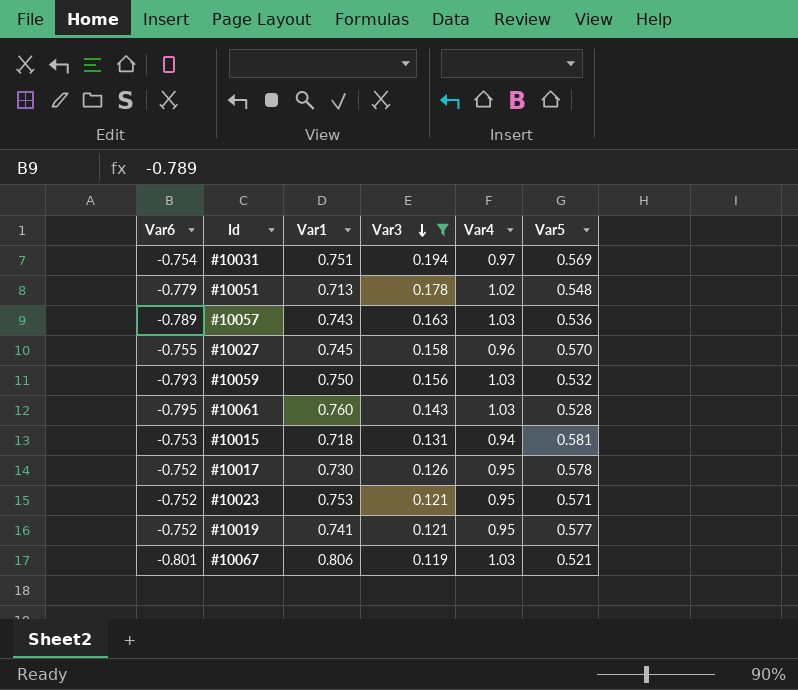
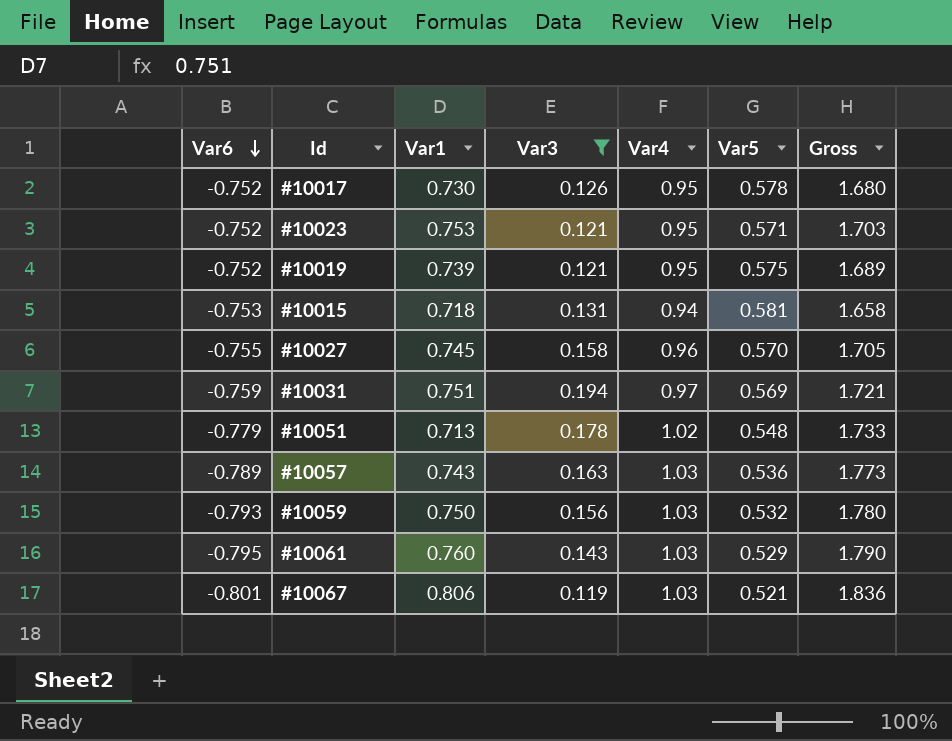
row order: Var3 descending -> Var6 descending
column Gross | formula: none -> [Var1] + [Var4]
#10019 | Var1: 0.741 -> 0.739
#10019 | Var5: 0.577 -> 0.575
#10031 | Var6: -0.754 -> -0.759
#10061 | Var5: 0.528 -> 0.529

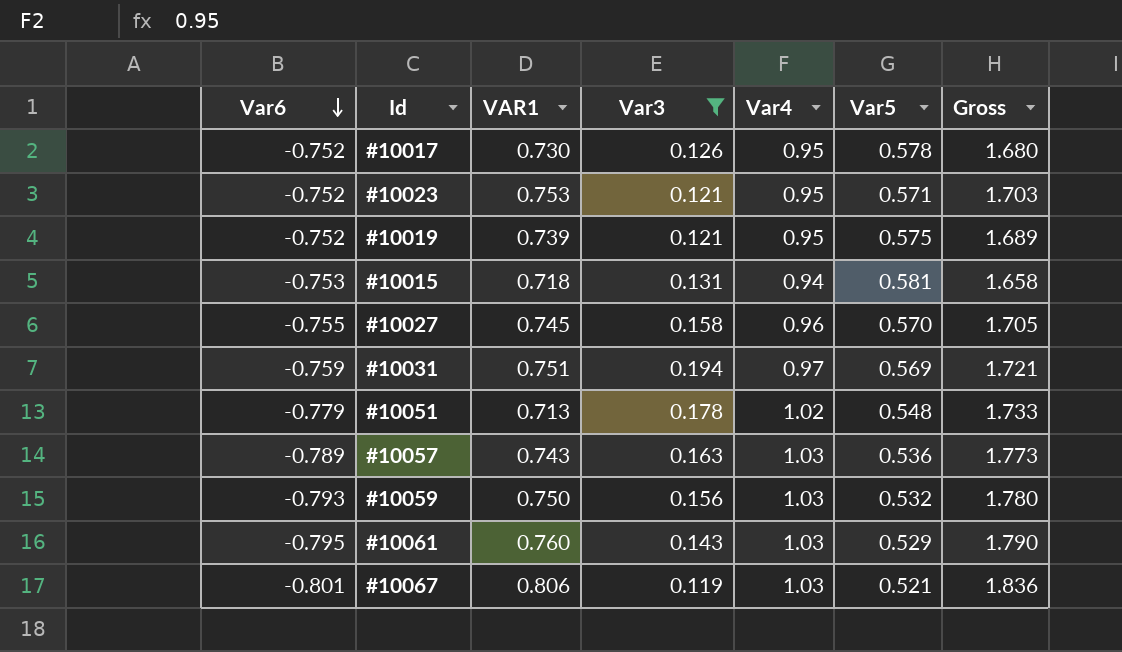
column name: Var1 -> VAR1

